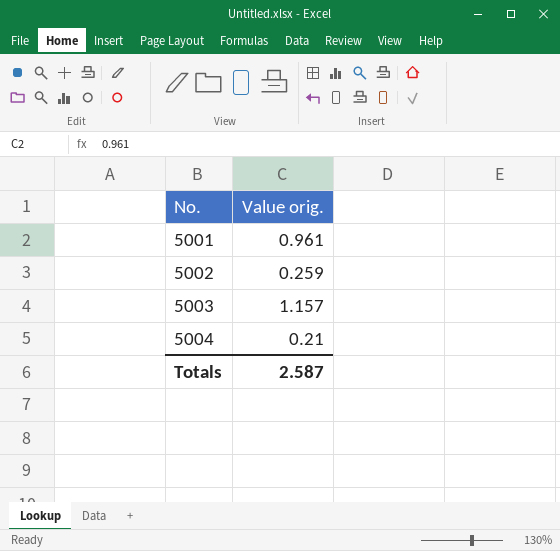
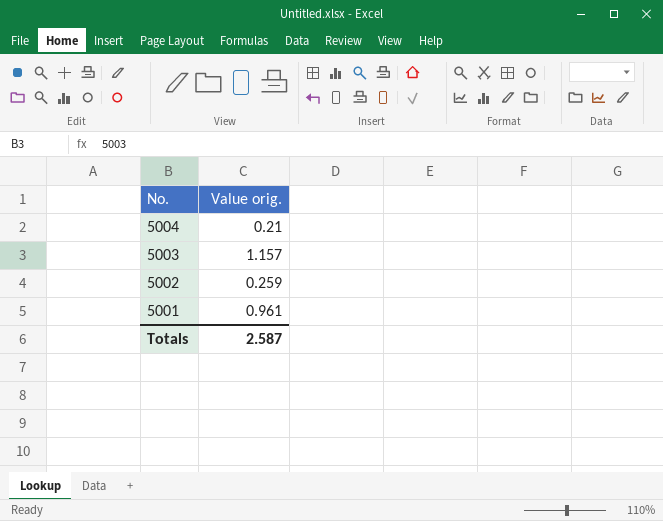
row order: No. ascending -> No. descending

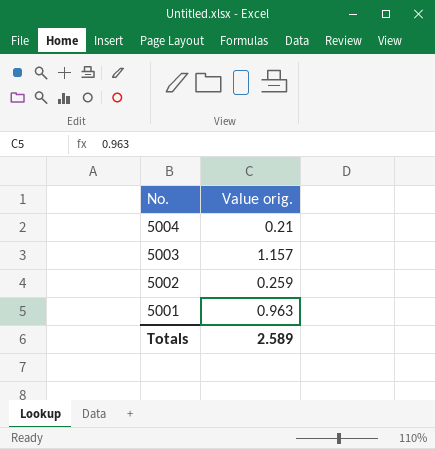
5001 | Value orig.: 0.961 -> 0.963
Totals | Value orig.: 2.587 -> 2.589

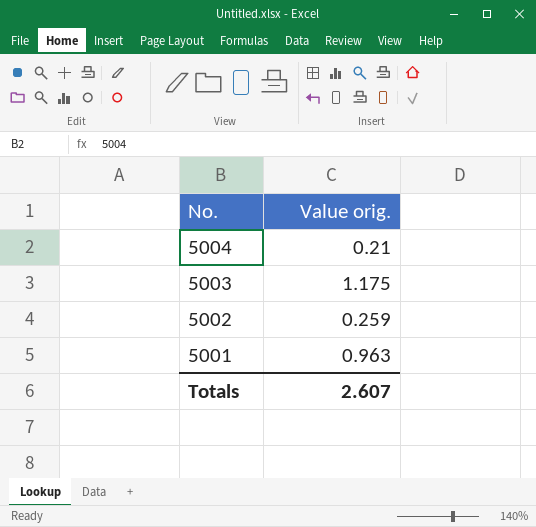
5003 | Value orig.: 1.157 -> 1.175
Totals | Value orig.: 2.589 -> 2.607

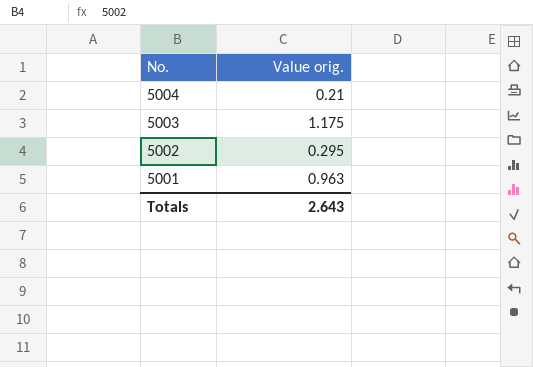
5002 | Value orig.: 0.259 -> 0.295
Totals | Value orig.: 2.607 -> 2.643

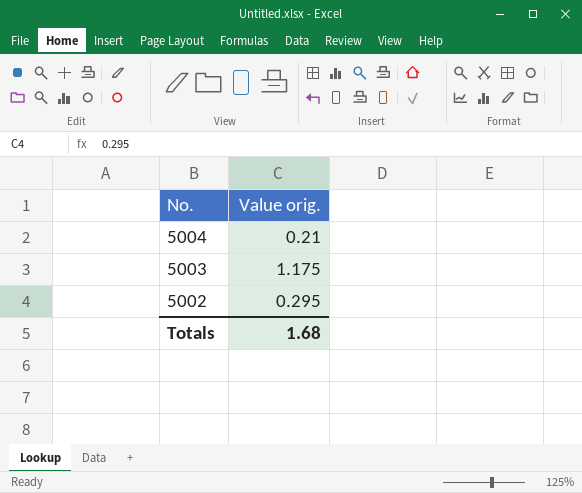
row 5001: 0.963 -> none
Totals | Value orig.: 2.643 -> 1.68

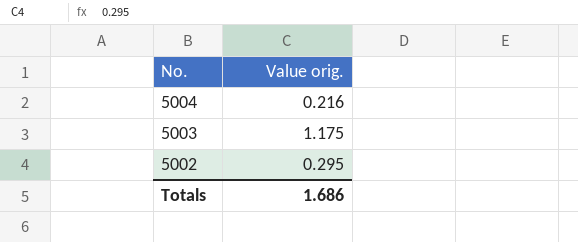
5004 | Value orig.: 0.21 -> 0.216
Totals | Value orig.: 1.68 -> 1.686

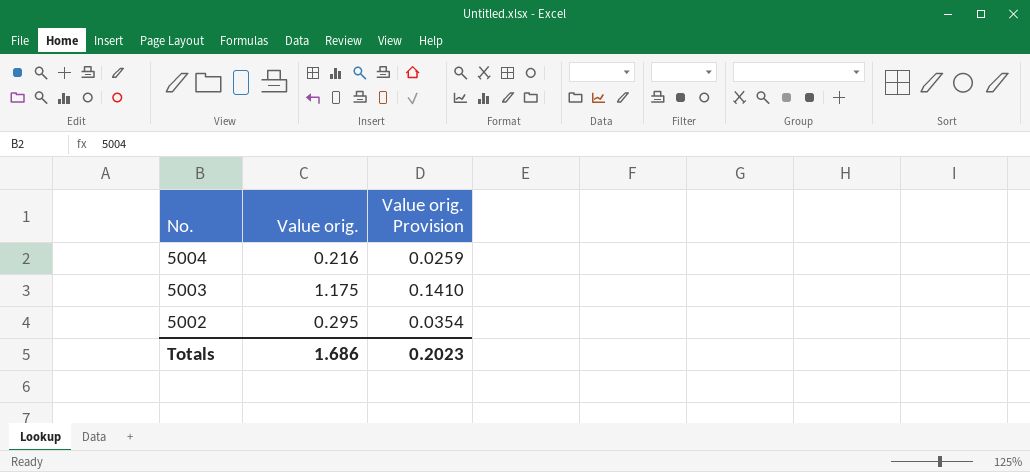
column Value orig. Provision | formula: none -> [Value orig.] * 0.12

